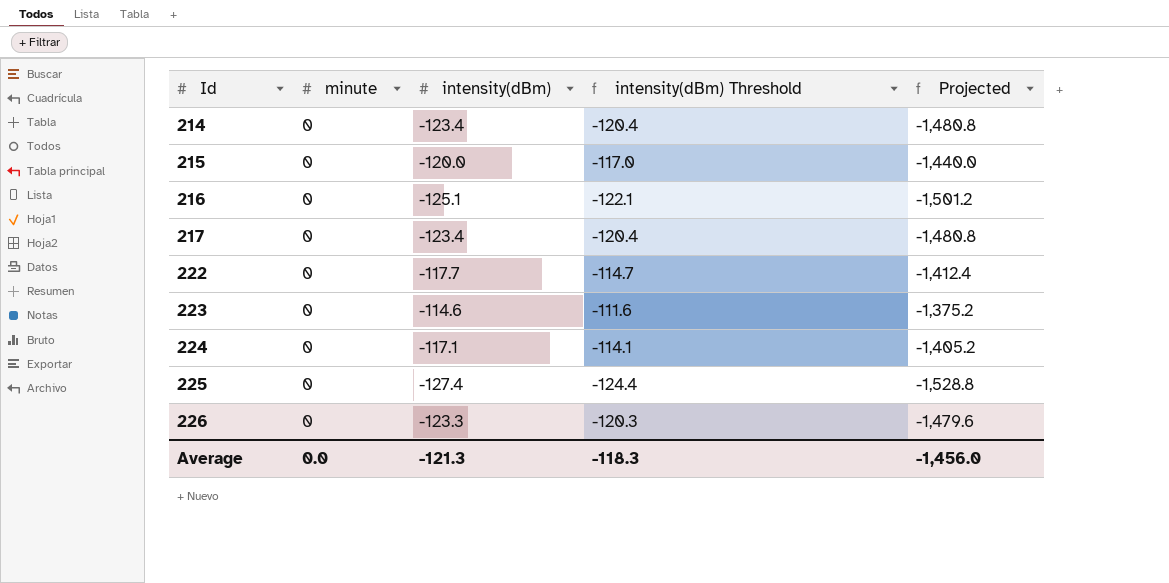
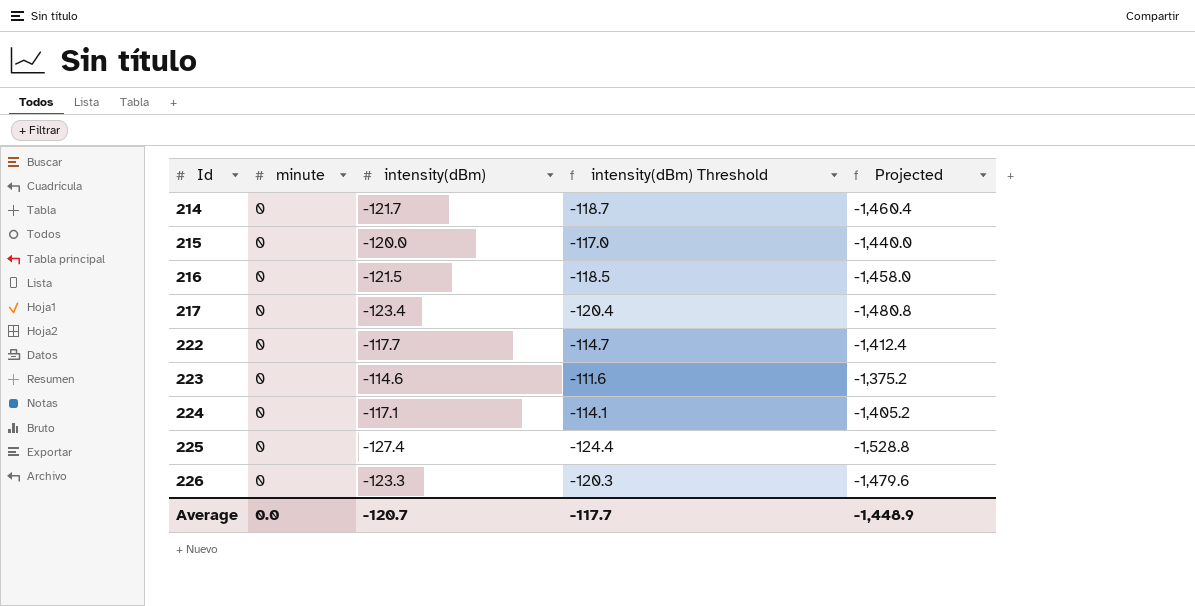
214 | intensity(dBm): -123.4 -> -121.7
214 | intensity(dBm) Threshold: -120.4 -> -118.7
214 | Projected: -1,480.8 -> -1,460.4
216 | intensity(dBm): -125.1 -> -121.5
216 | intensity(dBm) Threshold: -122.1 -> -118.5
216 | Projected: -1,501.2 -> -1,458.0
Average | intensity(dBm): -121.3 -> -120.7
Average | intensity(dBm) Threshold: -118.3 -> -117.7
Average | Projected: -1,456.0 -> -1,448.9

